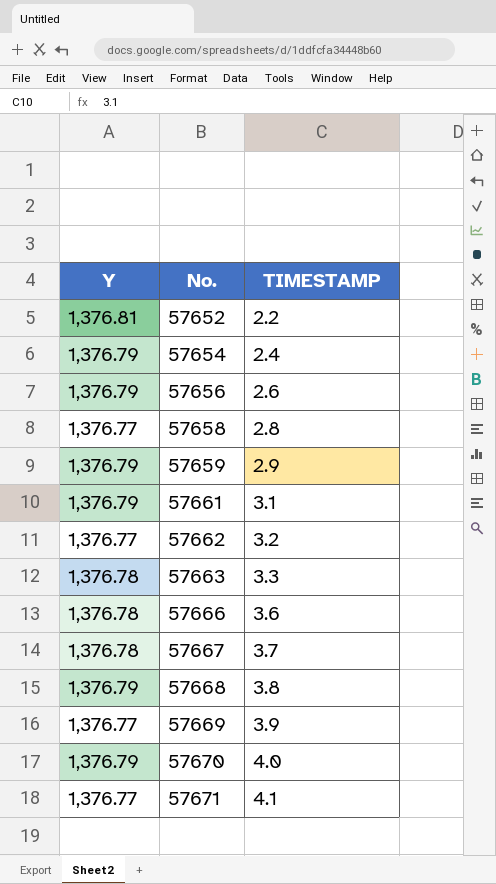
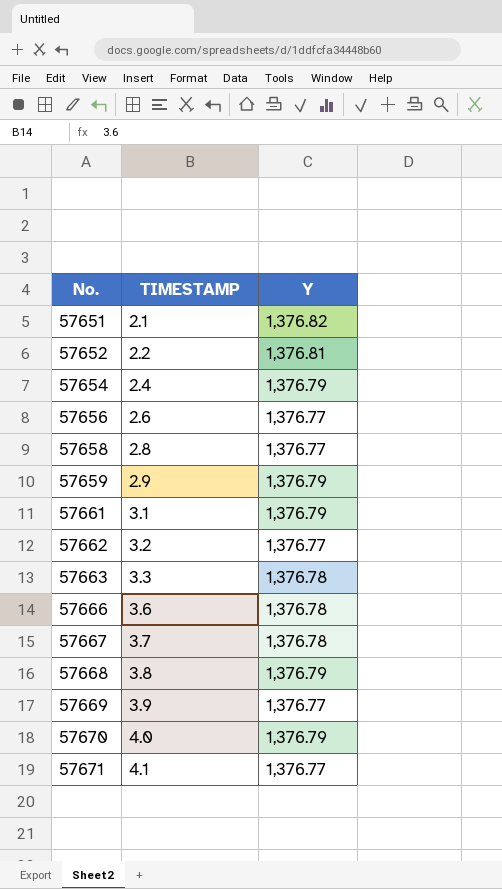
column Y | position: 1 -> 3
row 57651: none -> 2.1 | 1,376.82
57656 | Y: 1,376.79 -> 1,376.77

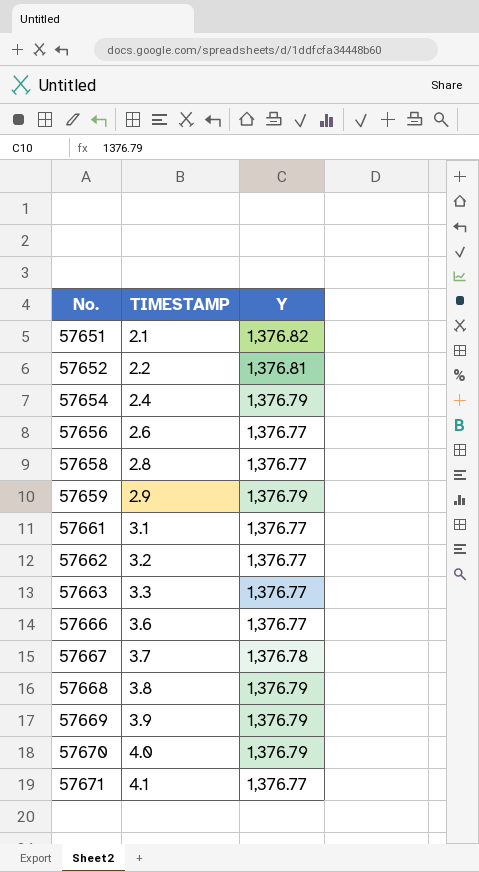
57661 | Y: 1,376.79 -> 1,376.77
57663 | Y: 1,376.78 -> 1,376.77
57666 | Y: 1,376.78 -> 1,376.77
57669 | Y: 1,376.77 -> 1,376.79

